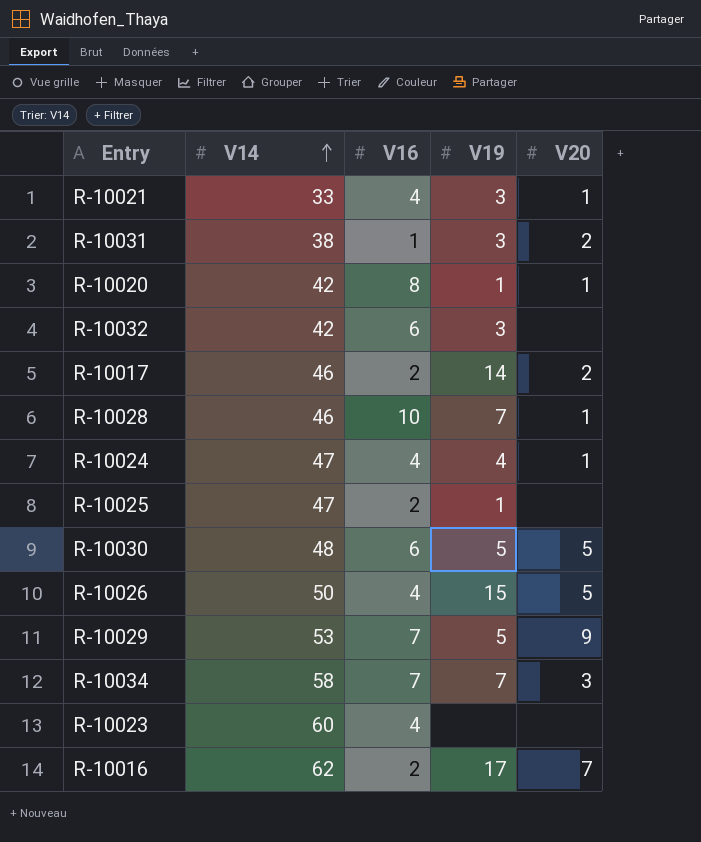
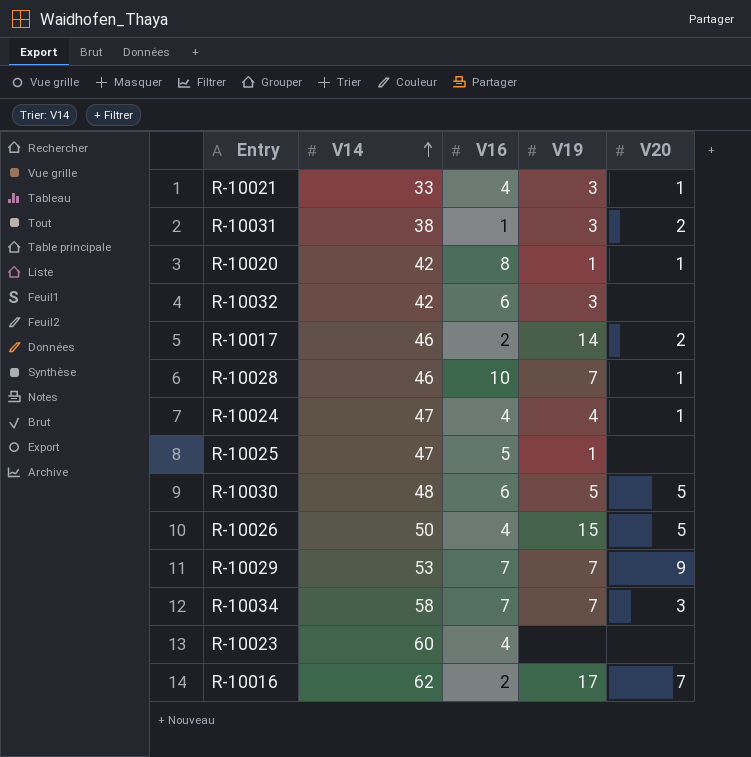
R-10025 | V16: 2 -> 5
R-10029 | V19: 5 -> 7

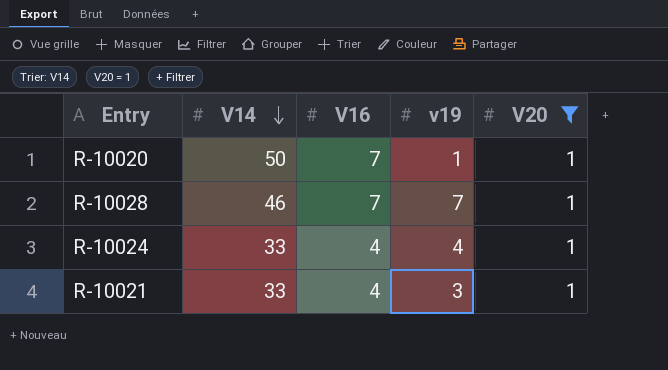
filter: none -> V20 = 1
row order: V14 ascending -> V14 descending
column name: V19 -> v19
R-10020 | V14: 42 -> 50
R-10020 | V16: 8 -> 7
R-10028 | V16: 10 -> 7
R-10024 | V14: 47 -> 33

